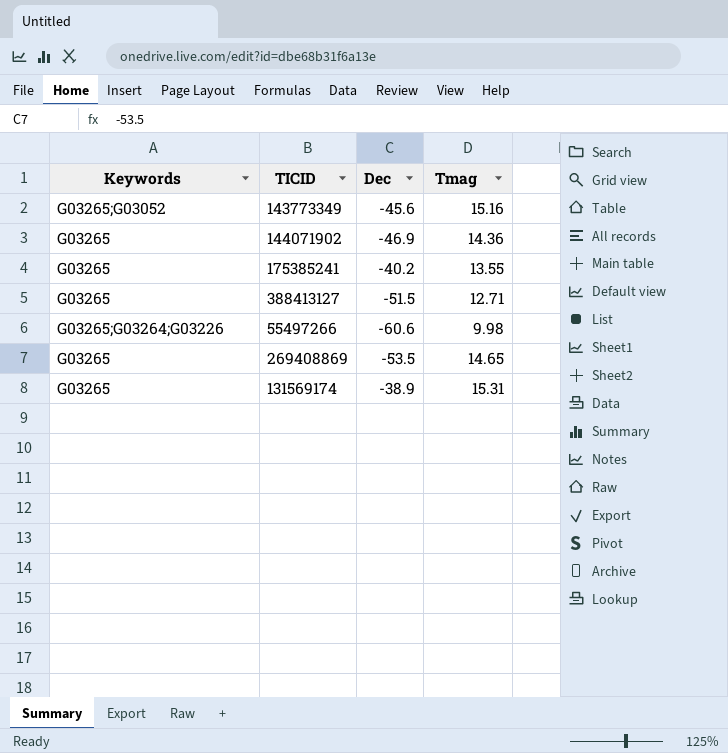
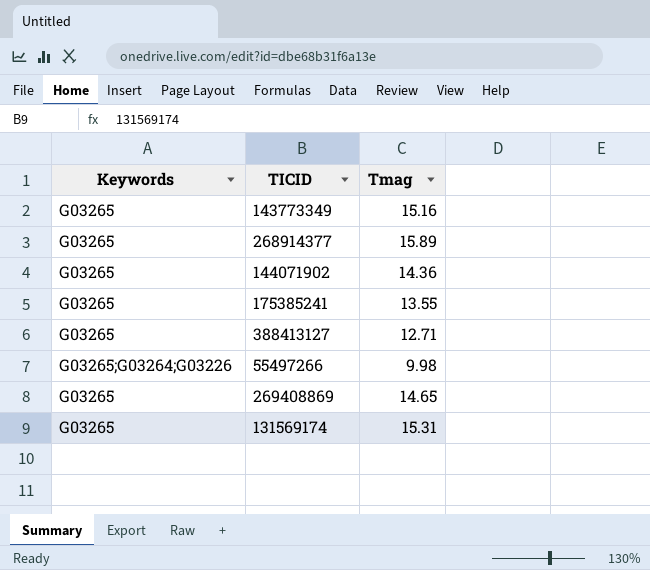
column Dec | position: 3 -> none
143773349 | Keywords: G03265;G03052 -> G03265
row 268914377: none -> G03265 | 15.89

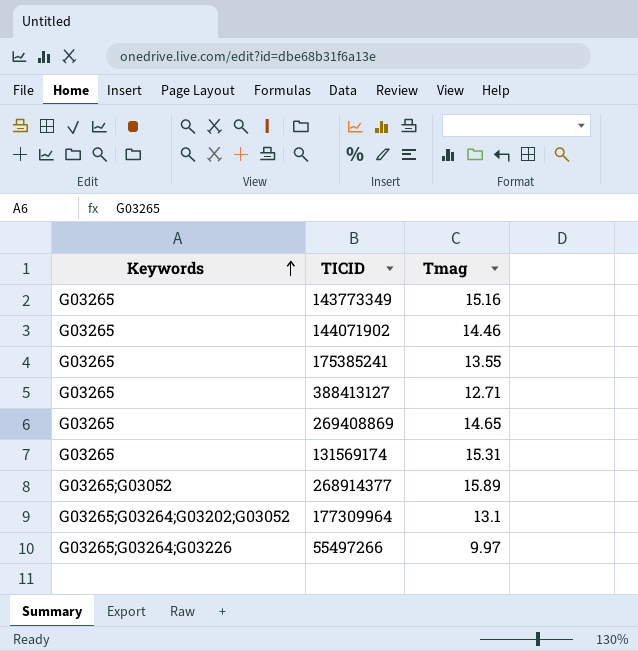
row order: none -> Keywords ascending
144071902 | Tmag: 14.36 -> 14.46
268914377 | Keywords: G03265 -> G03265;G03052
row 177309964: none -> G03265;G03264;G03202;G03052 | 13.1
55497266 | Tmag: 9.98 -> 9.97

